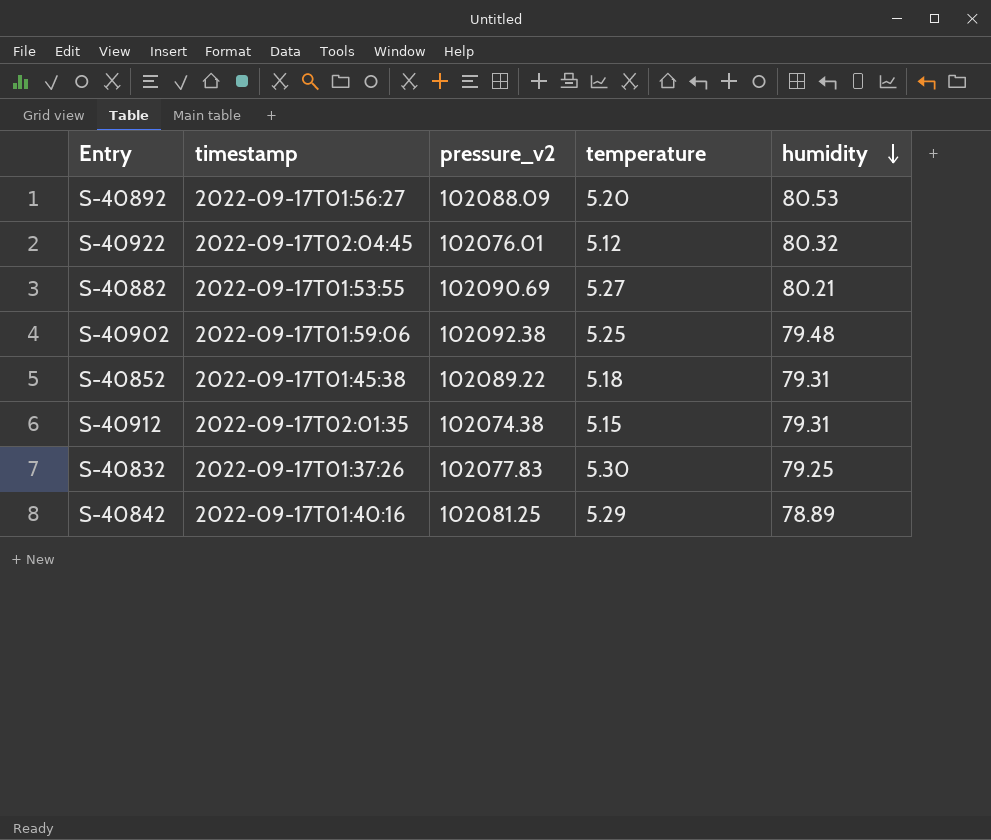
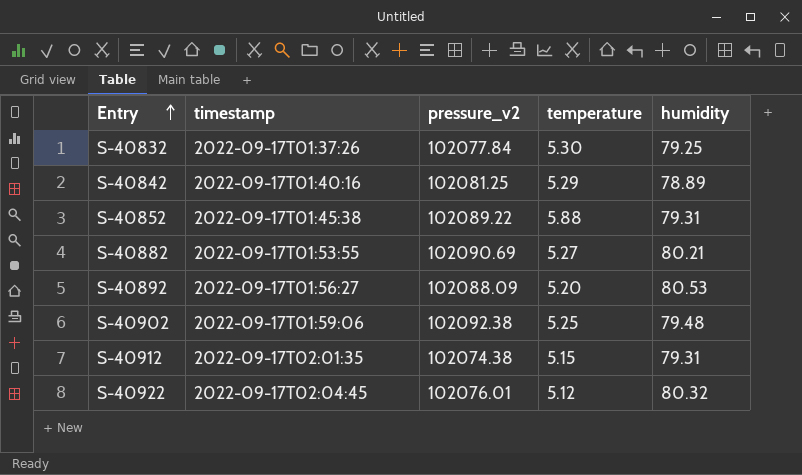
row order: humidity descending -> Entry ascending
S-40832 | pressure_v2: 102077.83 -> 102077.84
S-40852 | temperature: 5.18 -> 5.88

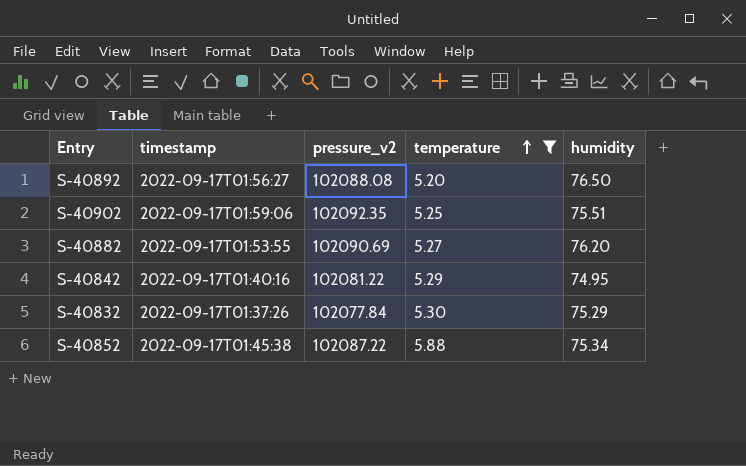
filter: none -> temperature >= 5.20
row order: Entry ascending -> temperature ascending
S-40892 | pressure_v2: 102088.09 -> 102088.08
S-40892 | humidity: 80.53 -> 76.50
S-40902 | pressure_v2: 102092.38 -> 102092.35
S-40902 | humidity: 79.48 -> 75.51
S-40882 | humidity: 80.21 -> 76.20
S-40842 | pressure_v2: 102081.25 -> 102081.22
S-40842 | humidity: 78.89 -> 74.95
S-40832 | humidity: 79.25 -> 75.29
S-40852 | pressure_v2: 102089.22 -> 102087.22
S-40852 | humidity: 79.31 -> 75.34

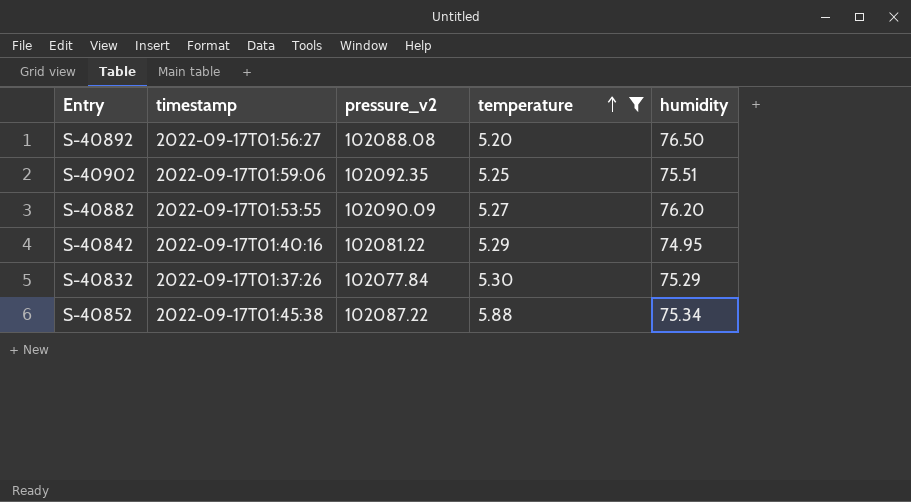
S-40882 | pressure_v2: 102090.69 -> 102090.09

